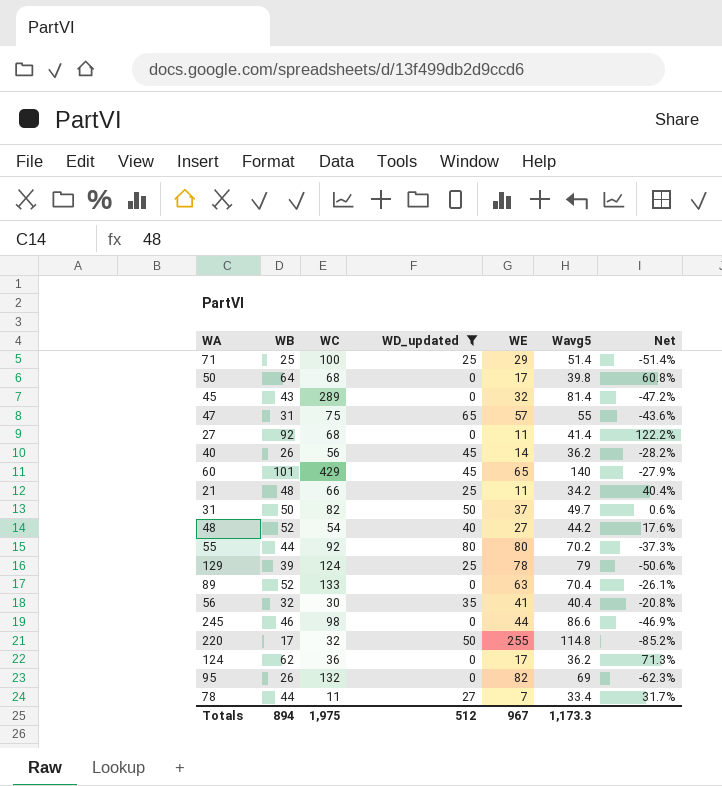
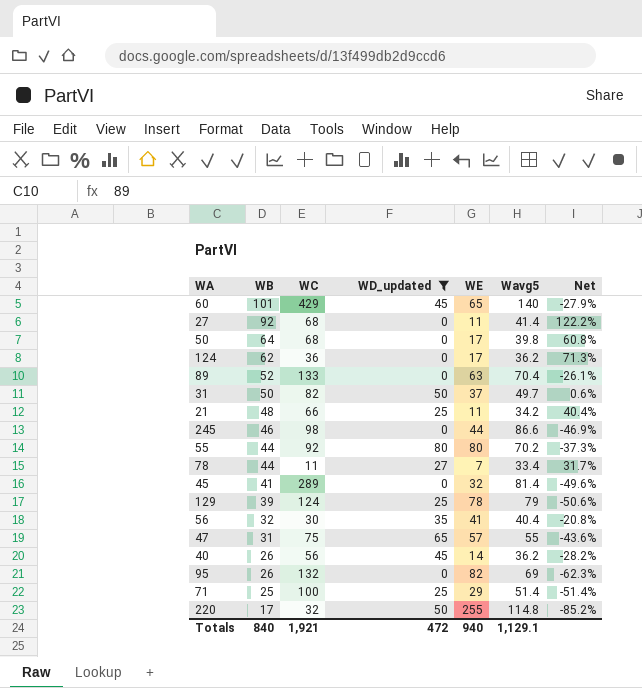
row order: none -> WB descending
row 48: 52 | 54 | 40 | 27 | 44.2 | 17.6% -> none
45 | WB: 43 -> 41
45 | Net: -47.2% -> -49.6%
Totals | WB: 894 -> 840
Totals | WC: 1,975 -> 1,921
Totals | WD_updated: 512 -> 472
Totals | WE: 967 -> 940
Totals | Wavg5: 1,173.3 -> 1,129.1

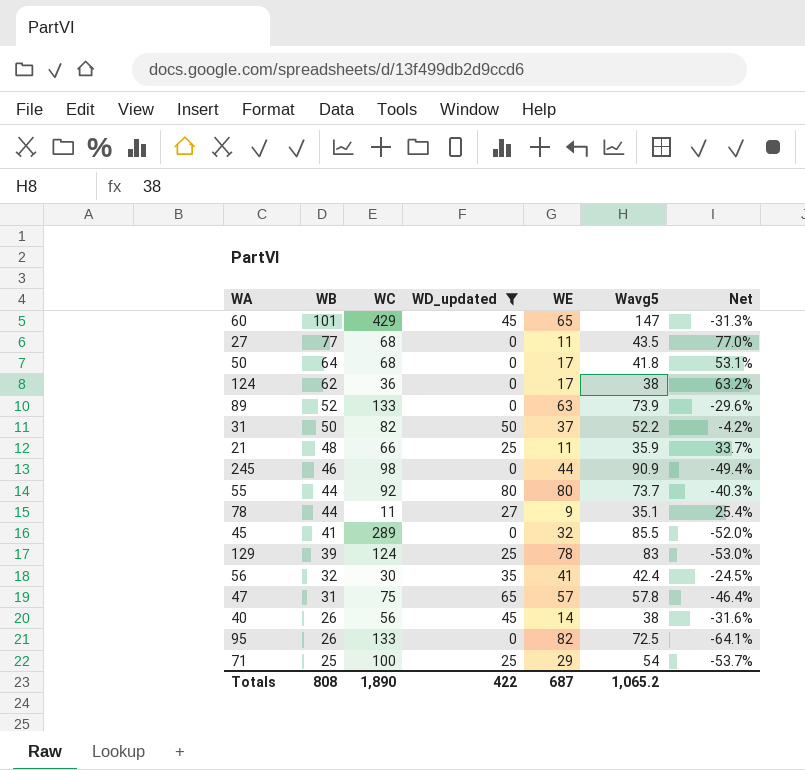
row 220: 17 | 32 | 50 | 255 | 114.8 | -85.2% -> none
60 | Wavg5: 140 -> 147
60 | Net: -27.9% -> -31.3%
27 | WB: 92 -> 77
27 | Wavg5: 41.4 -> 43.5
27 | Net: 122.2% -> 77.0%
50 | Wavg5: 39.8 -> 41.8
50 | Net: 60.8% -> 53.1%
124 | Wavg5: 36.2 -> 38
124 | Net: 71.3% -> 63.2%
89 | Wavg5: 70.4 -> 73.9
89 | Net: -26.1% -> -29.6%
31 | Wavg5: 49.7 -> 52.2
31 | Net: 0.6% -> -4.2%
21 | Wavg5: 34.2 -> 35.9
21 | Net: 40.4% -> 33.7%
245 | Wavg5: 86.6 -> 90.9
245 | Net: -46.9% -> -49.4%
55 | Wavg5: 70.2 -> 73.7
55 | Net: -37.3% -> -40.3%
78 | WE: 7 -> 9
78 | Wavg5: 33.4 -> 35.1
78 | Net: 31.7% -> 25.4%
45 | Wavg5: 81.4 -> 85.5
45 | Net: -49.6% -> -52.0%
129 | Wavg5: 79 -> 83
129 | Net: -50.6% -> -53.0%
56 | Wavg5: 40.4 -> 42.4
56 | Net: -20.8% -> -24.5%
47 | Wavg5: 55 -> 57.8
47 | Net: -43.6% -> -46.4%
40 | Wavg5: 36.2 -> 38
40 | Net: -28.2% -> -31.6%
95 | WC: 132 -> 133
95 | Wavg5: 69 -> 72.5
95 | Net: -62.3% -> -64.1%
71 | Wavg5: 51.4 -> 54
71 | Net: -51.4% -> -53.7%
Totals | WB: 840 -> 808
Totals | WC: 1,921 -> 1,890
Totals | WD_updated: 472 -> 422
Totals | WE: 940 -> 687
Totals | Wavg5: 1,129.1 -> 1,065.2

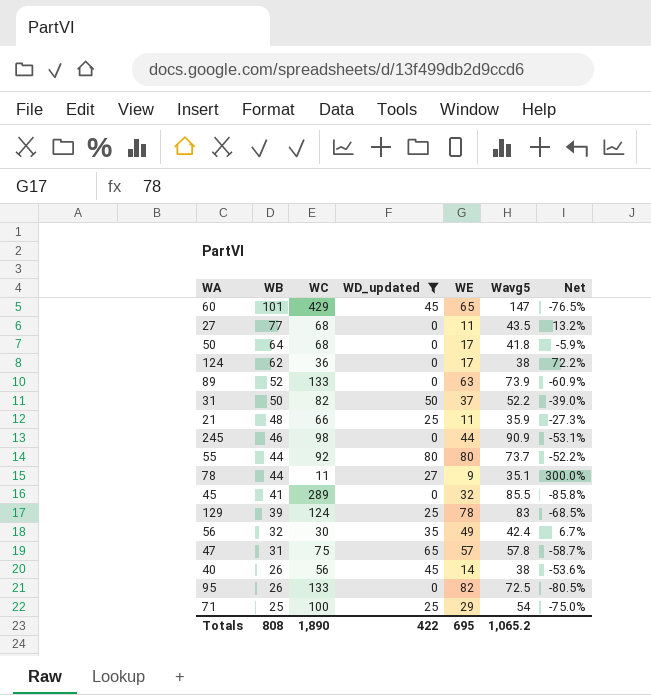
column Net | formula: ([WB] - [Wavg5]) / [Wavg5] -> ([WB] - [WC]) / [WC]
56 | WE: 41 -> 49
Totals | WE: 687 -> 695

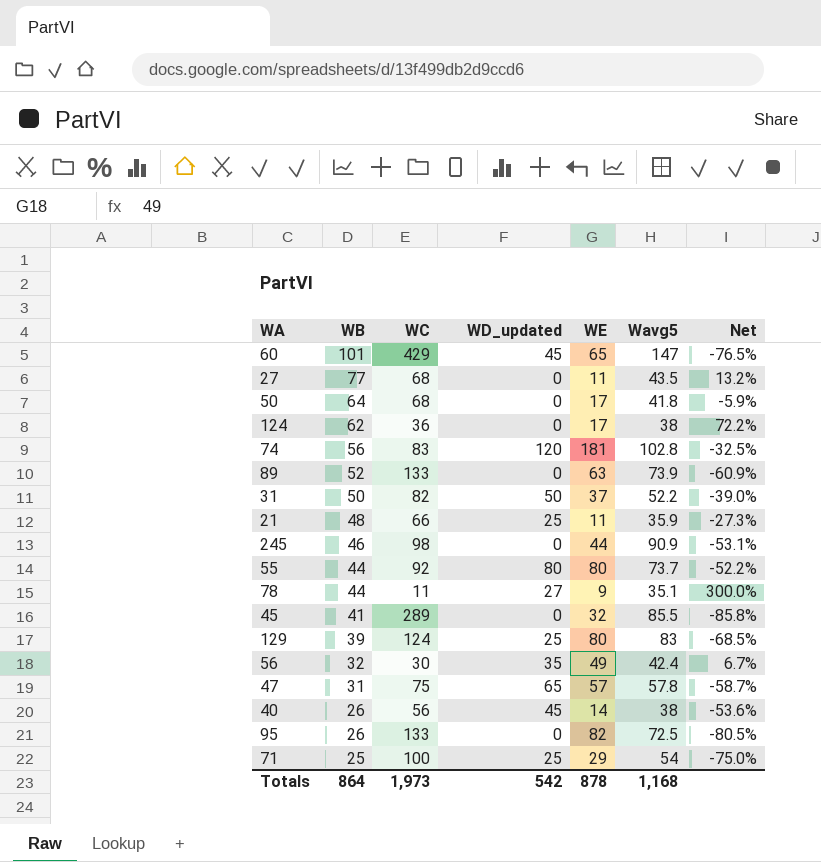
filter: WD_updated != 120 -> none
129 | WE: 78 -> 80
Totals | WB: 808 -> 864
Totals | WC: 1,890 -> 1,973
Totals | WD_updated: 422 -> 542
Totals | WE: 695 -> 878
Totals | Wavg5: 1,065.2 -> 1,168

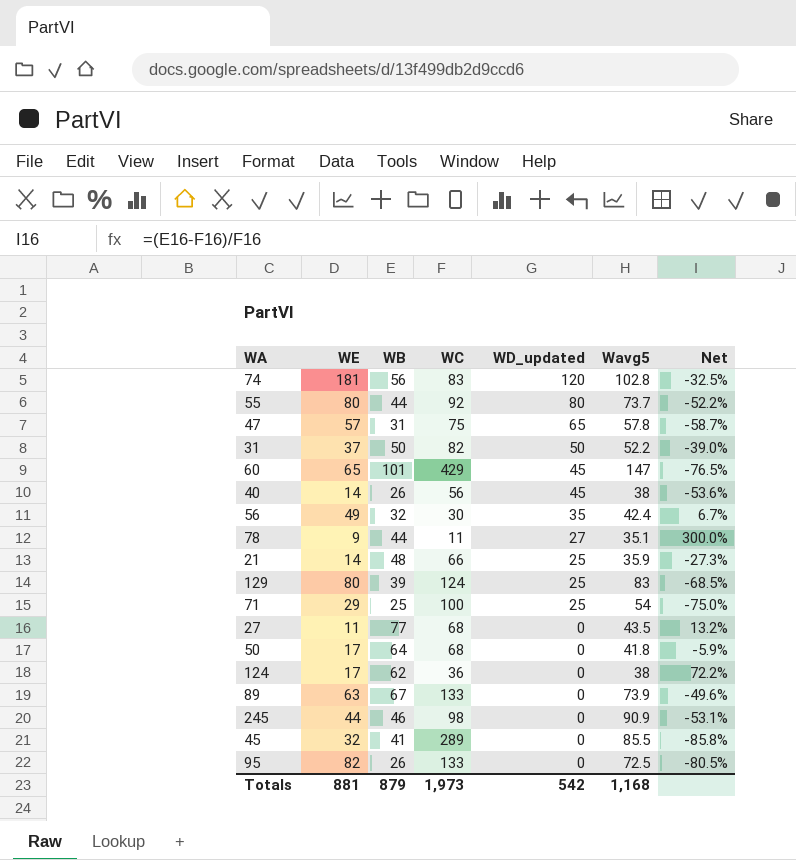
row order: WB descending -> WD_updated descending
column WE | position: 5 -> 2
21 | WE: 11 -> 14
89 | WB: 52 -> 67
89 | Net: -60.9% -> -49.6%
Totals | WE: 878 -> 881
Totals | WB: 864 -> 879

